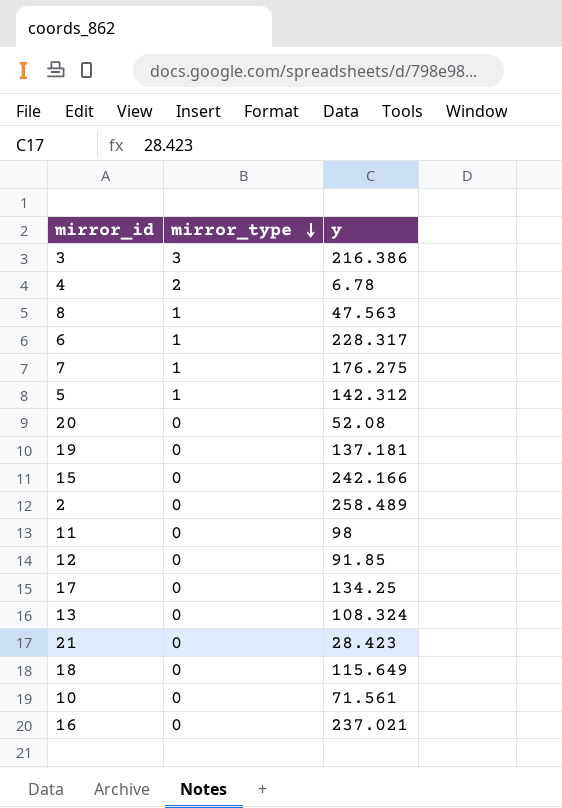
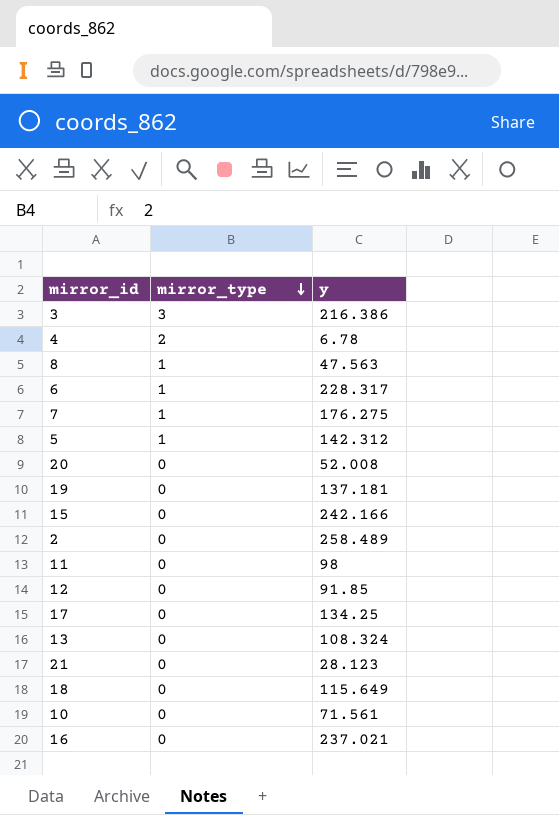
20 | y: 52.08 -> 52.008
21 | y: 28.423 -> 28.123

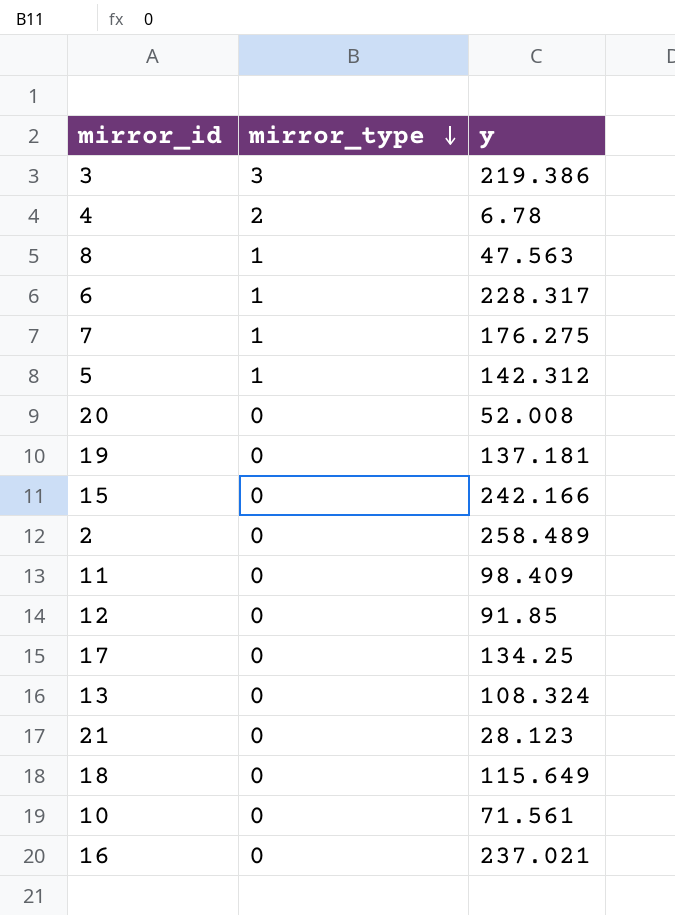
3 | y: 216.386 -> 219.386
11 | y: 98 -> 98.409

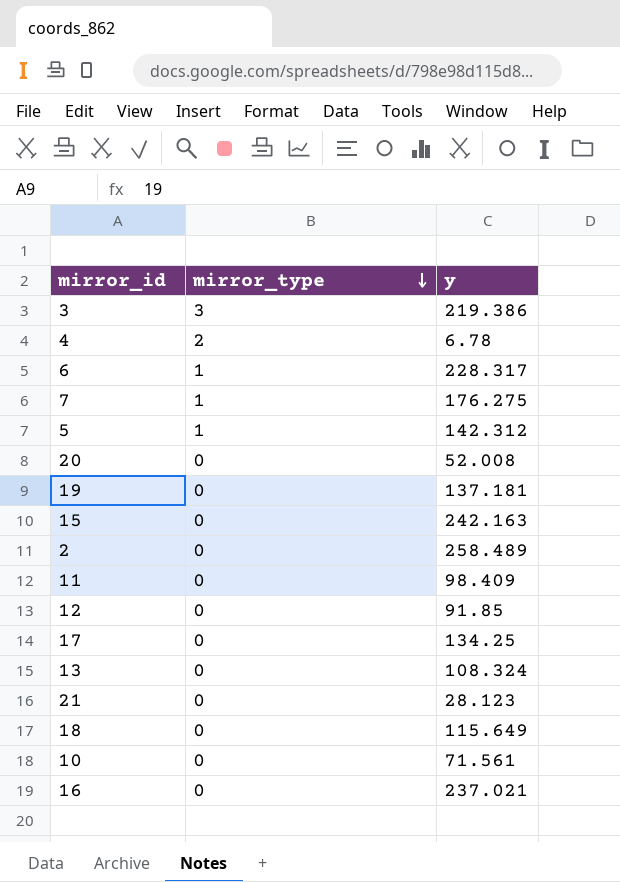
row 8: 1 | 47.563 -> none
15 | y: 242.166 -> 242.163

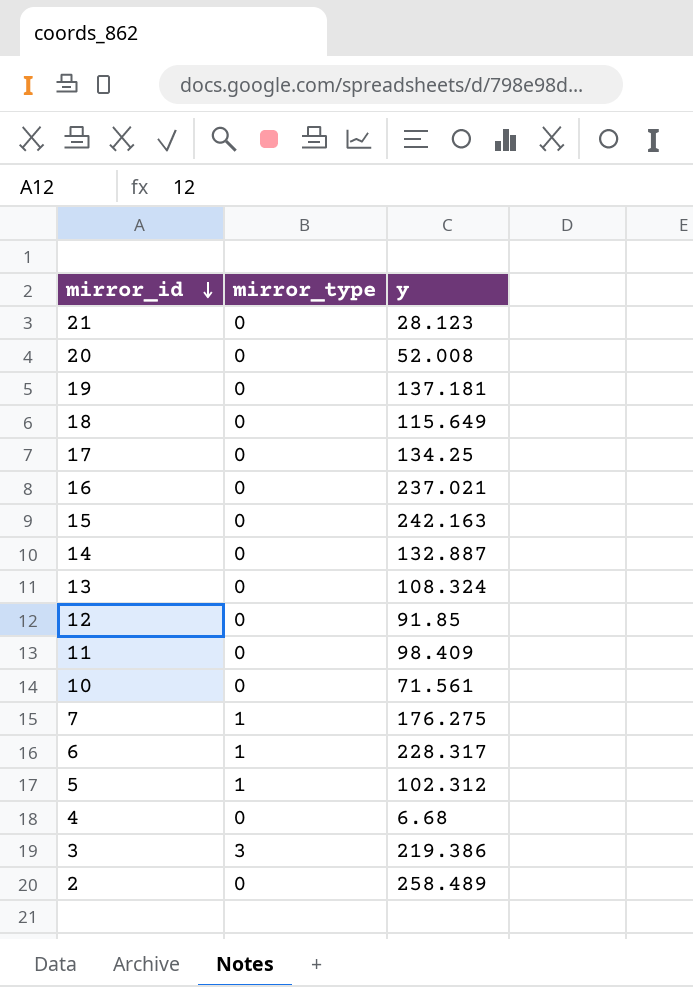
row order: mirror_type descending -> mirror_id descending
row 14: none -> 0 | 132.887
5 | y: 142.312 -> 102.312
4 | mirror_type: 2 -> 0
4 | y: 6.78 -> 6.68

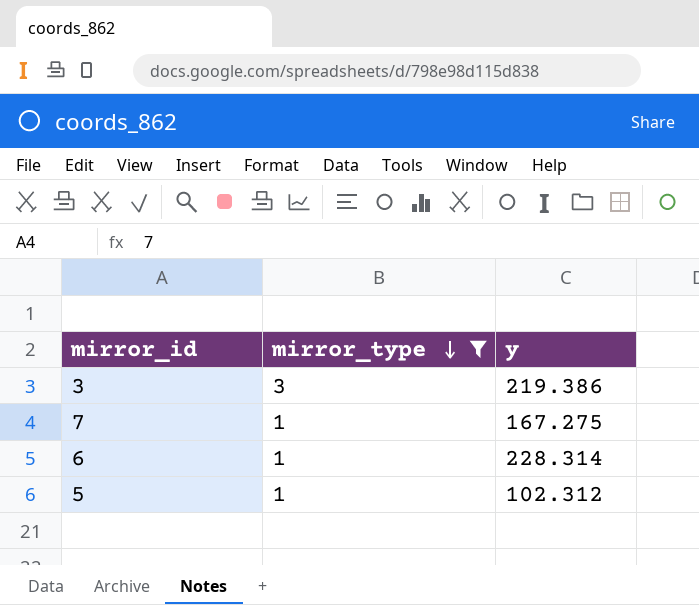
filter: none -> mirror_type != 0
row order: mirror_id descending -> mirror_type descending
7 | y: 176.275 -> 167.275
6 | y: 228.317 -> 228.314

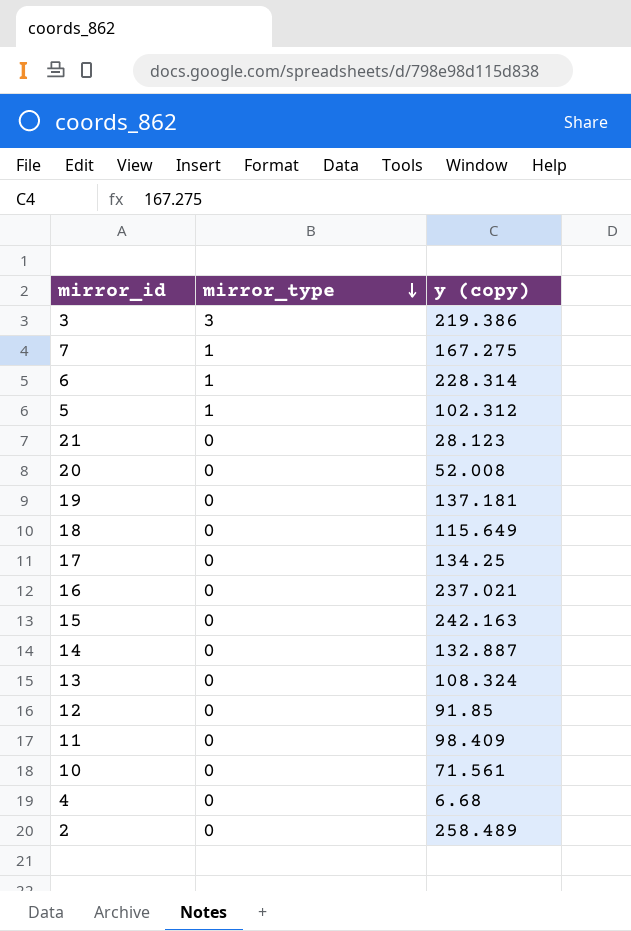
filter: mirror_type != 0 -> none
column name: y -> y (copy)

